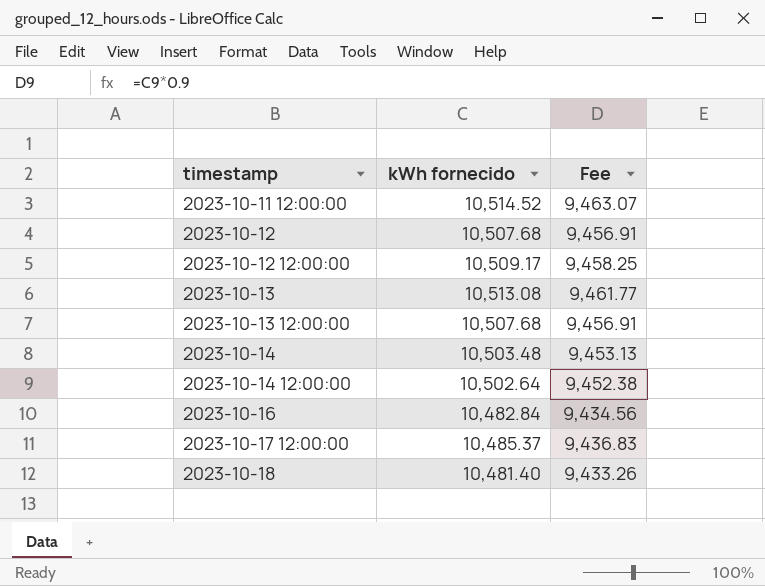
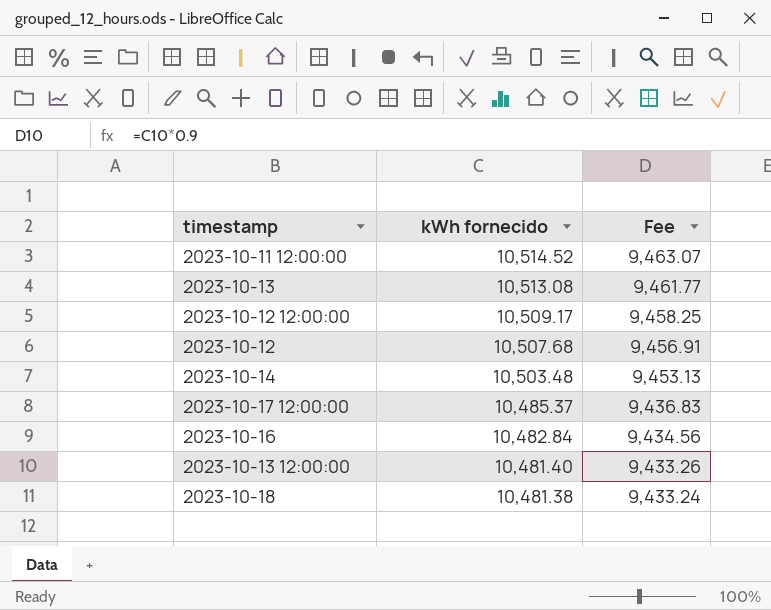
row order: timestamp ascending -> kWh fornecido descending
row 2023-10-14 12:00:00: 10,502.64 | 9,452.38 -> none
2023-10-13 12:00:00 | kWh fornecido: 10,507.68 -> 10,481.40
2023-10-13 12:00:00 | Fee: 9,456.91 -> 9,433.26
2023-10-18 | kWh fornecido: 10,481.40 -> 10,481.38
2023-10-18 | Fee: 9,433.26 -> 9,433.24

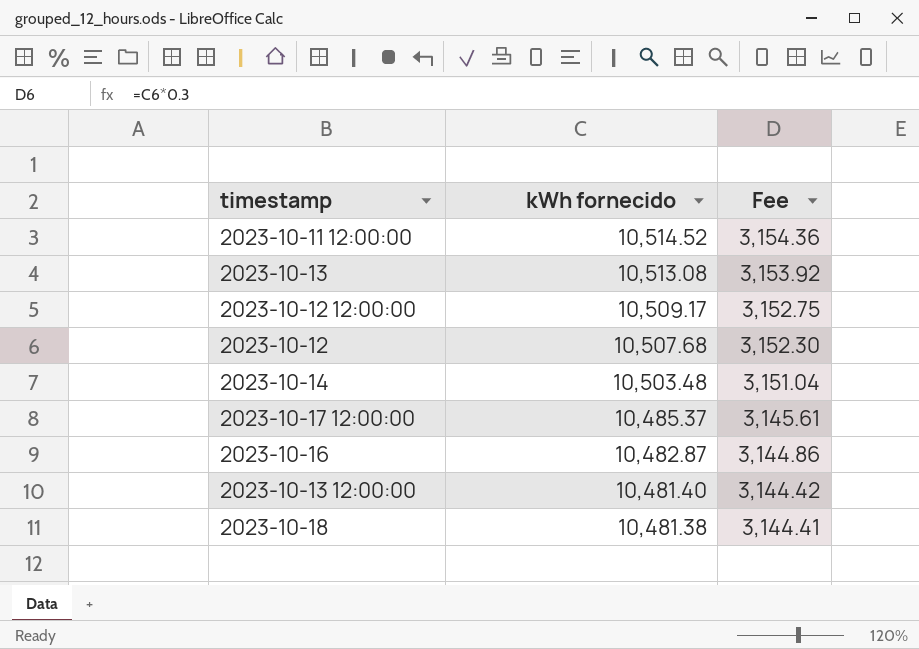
column Fee | formula: [kWh fornecido] * 0.9 -> [kWh fornecido] * 0.3
2023-10-16 | kWh fornecido: 10,482.84 -> 10,482.87

